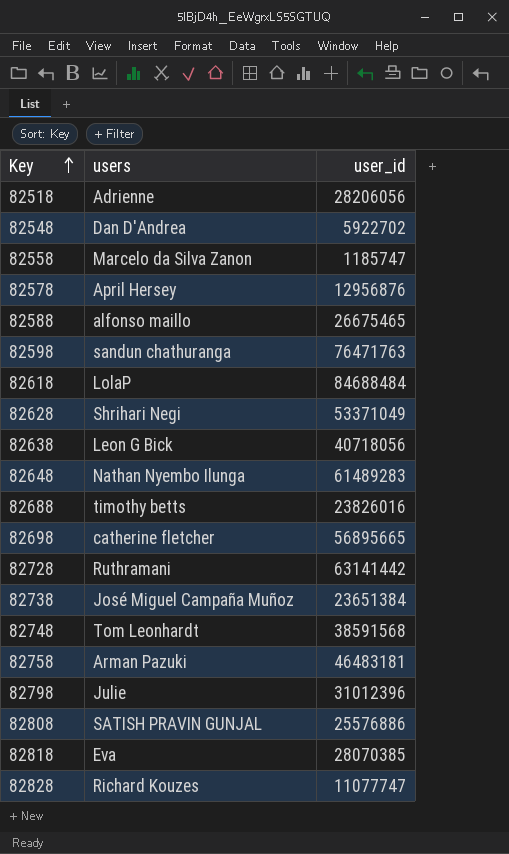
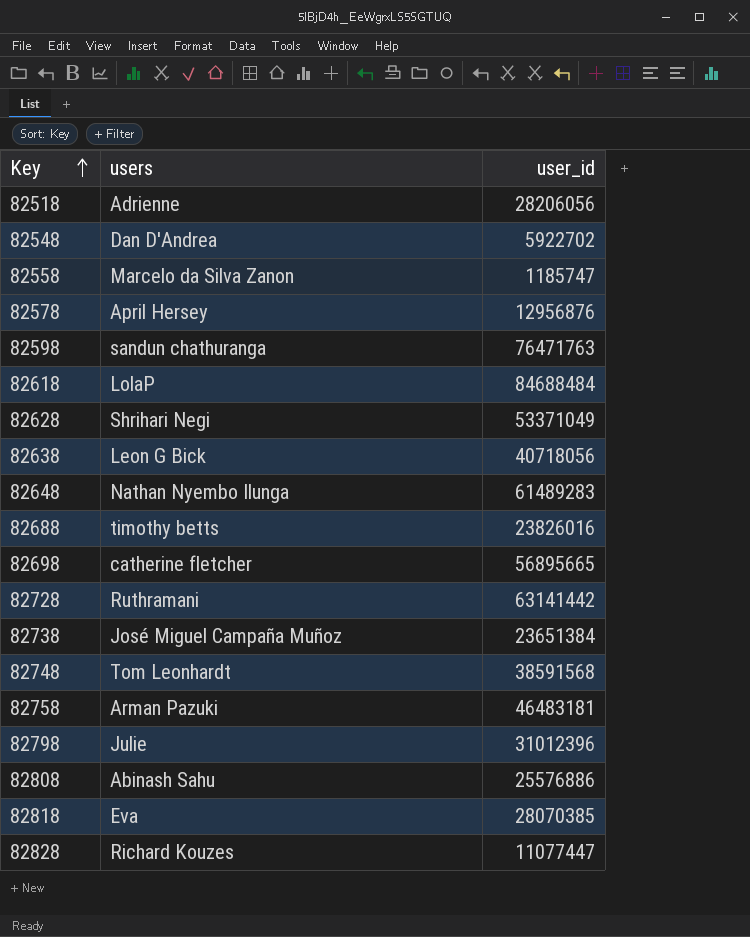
row 82588: alfonso maillo | 26675465 -> none
82808 | users: SATISH PRAVIN GUNJAL -> Abinash Sahu
82828 | user_id: 11077747 -> 11077447

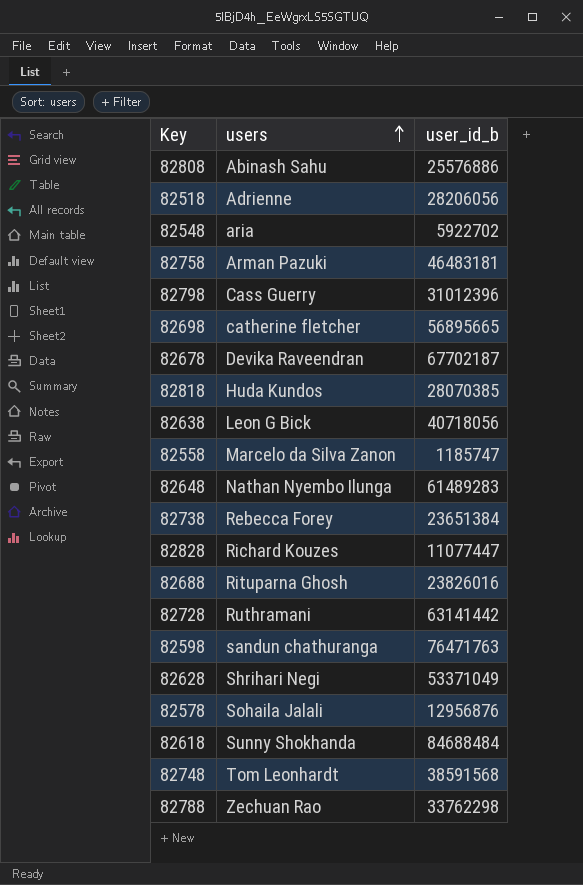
row order: Key ascending -> users ascending
column name: user_id -> user_id_b
82548 | users: Dan D'Andrea -> aria
82798 | users: Julie -> Cass Guerry
row 82678: none -> Devika Raveendran | 67702187
82818 | users: Eva -> Huda Kundos
82738 | users: José Miguel Campaña Muñoz -> Rebecca Forey
82688 | users: timothy betts -> Rituparna Ghosh
82578 | users: April Hersey -> Sohaila Jalali
82618 | users: LolaP -> Sunny Shokhanda
row 82788: none -> Zechuan Rao | 33762298

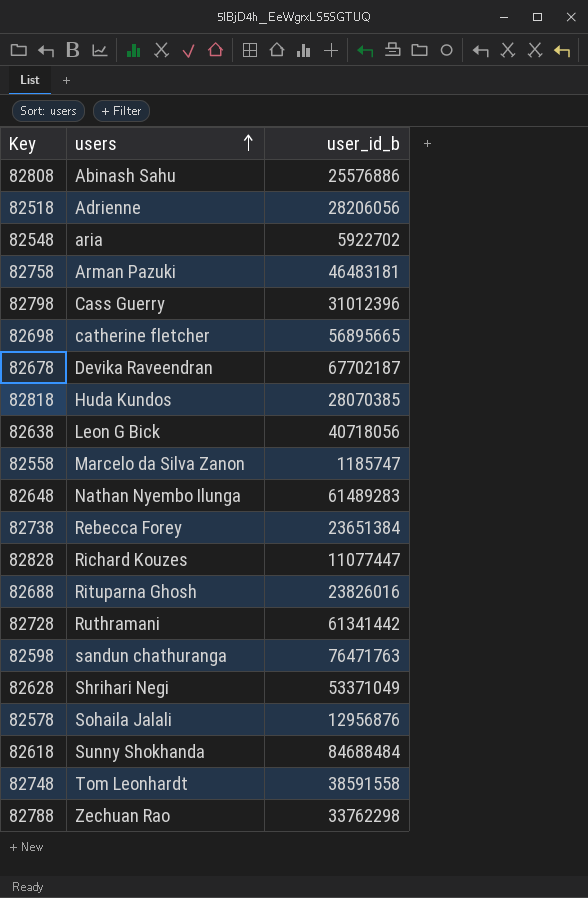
82728 | user_id_b: 63141442 -> 61341442
82748 | user_id_b: 38591568 -> 38591558

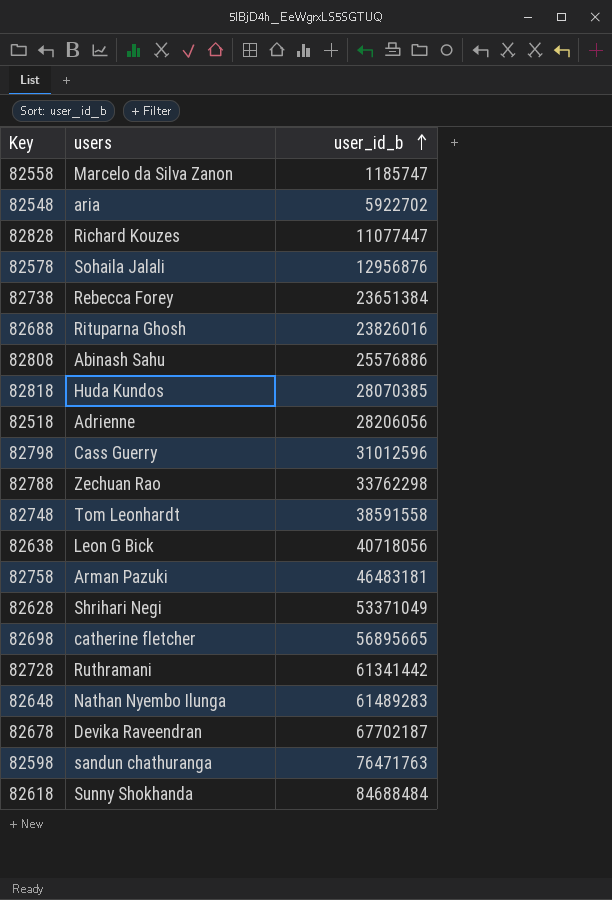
row order: users ascending -> user_id_b ascending
82798 | user_id_b: 31012396 -> 31012596

